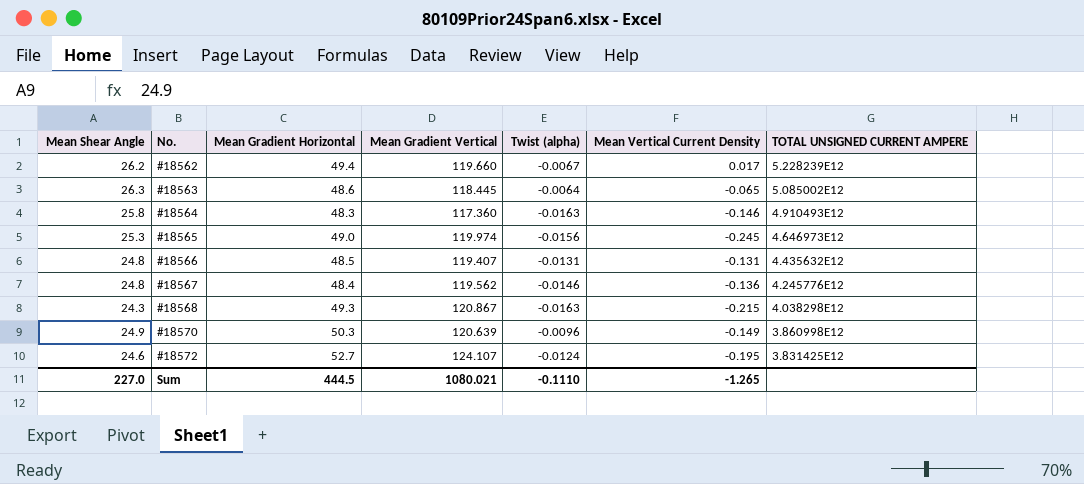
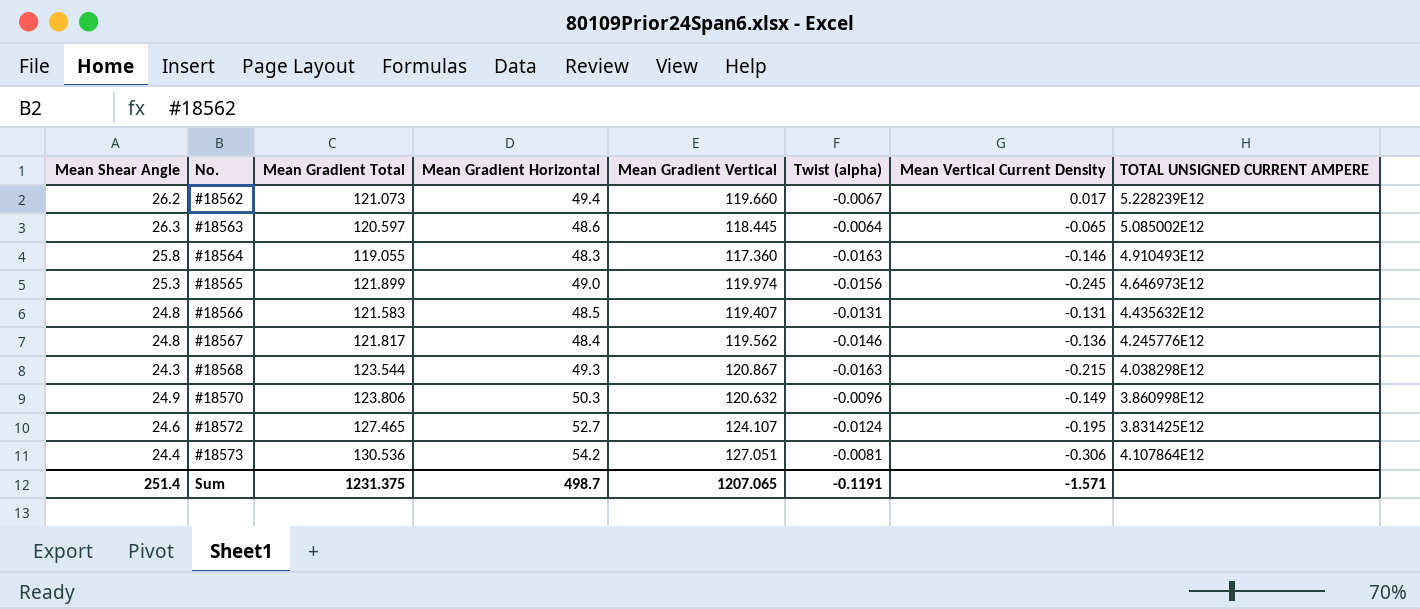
column Mean Gradient Total | position: none -> 3
#18570 | Mean Gradient Vertical: 120.639 -> 120.632
row #18573: none -> 24.4 | 130.536 | 54.2 | 127.051 | -0.0081 | -0.306 | 4.107864E12
Sum | Mean Shear Angle: 227.0 -> 251.4
Sum | Mean Gradient Horizontal: 444.5 -> 498.7
Sum | Mean Gradient Vertical: 1080.021 -> 1207.065
Sum | Twist (alpha): -0.1110 -> -0.1191
Sum | Mean Vertical Current Density: -1.265 -> -1.571

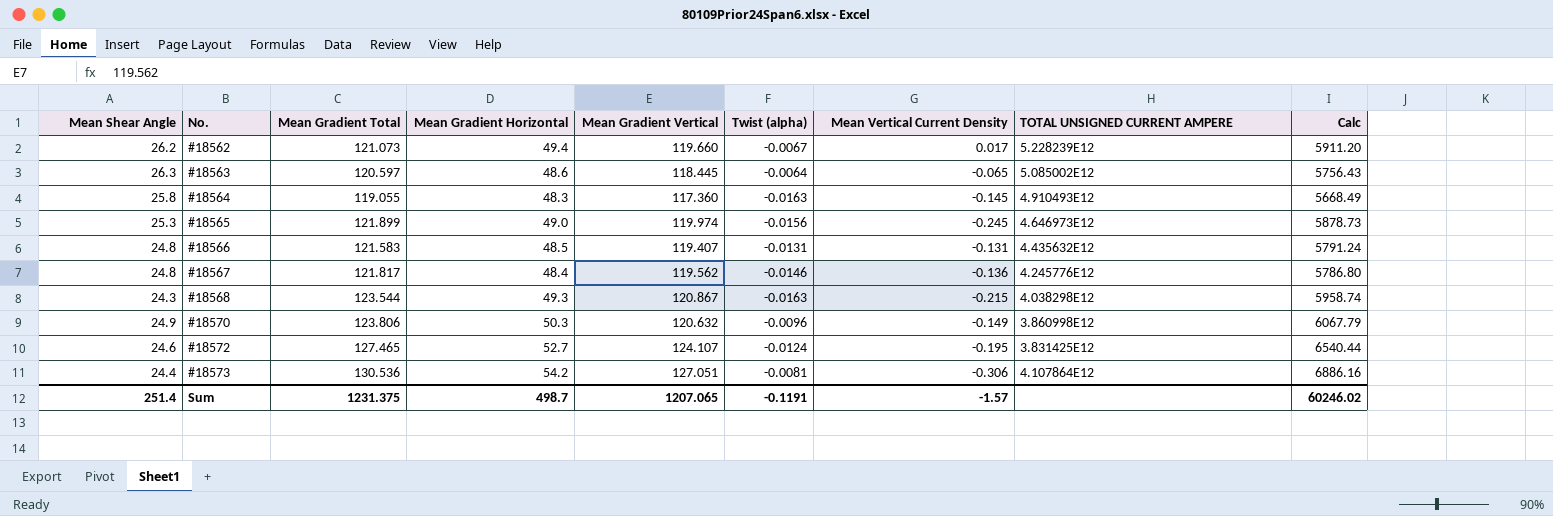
column Calc | formula: none -> [Mean Gradient Horizontal] * [Mean Gradient Vertical]
#18564 | Mean Vertical Current Density: -0.146 -> -0.145
Sum | Mean Vertical Current Density: -1.571 -> -1.57

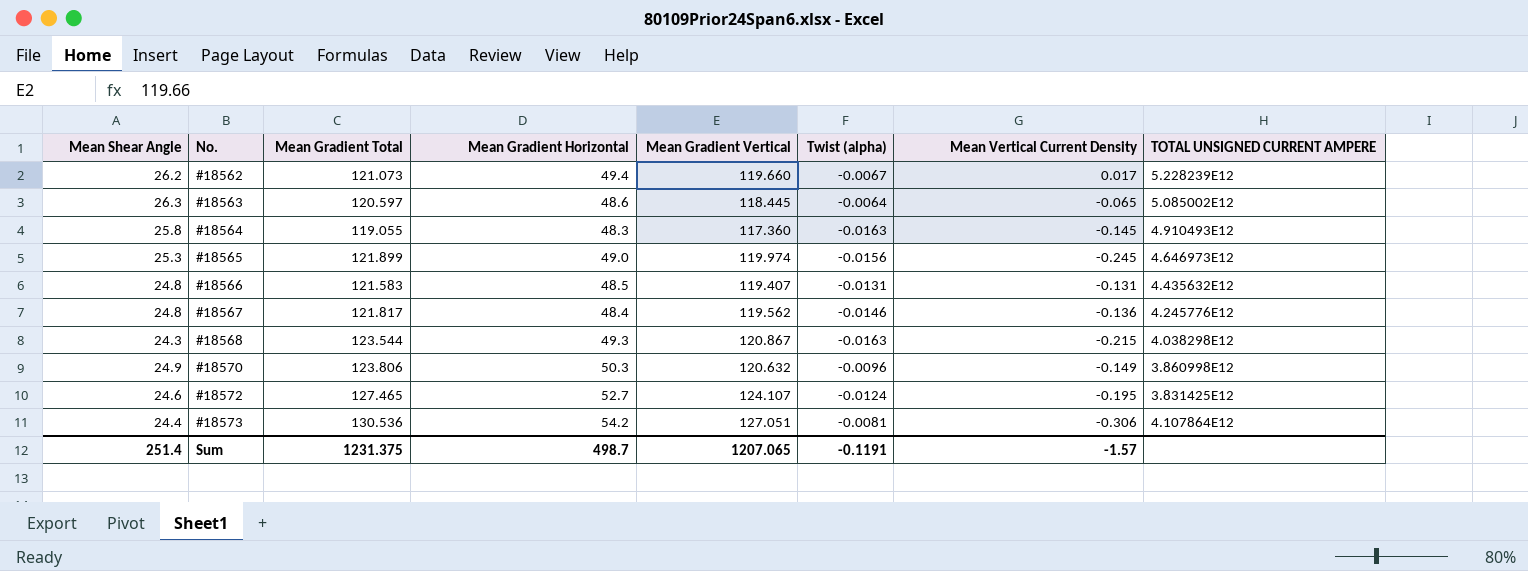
column Calc | formula: [Mean Gradient Horizontal] * [Mean Gradient Vertical] -> none

